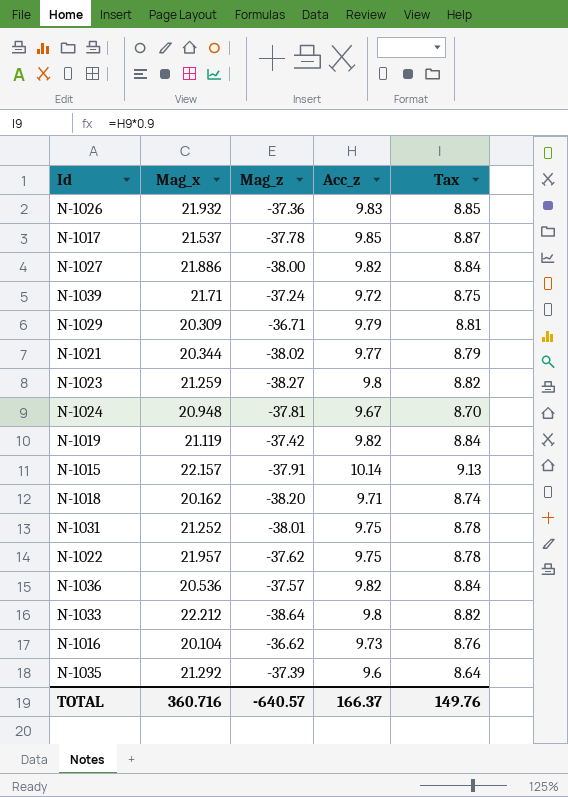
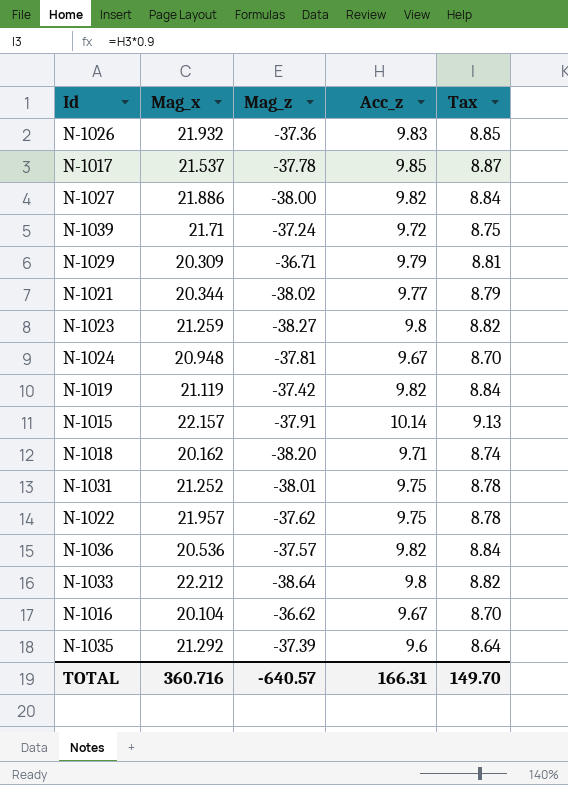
N-1016 | Acc_z: 9.73 -> 9.67
N-1016 | Tax: 8.76 -> 8.70
TOTAL | Acc_z: 166.37 -> 166.31
TOTAL | Tax: 149.76 -> 149.70

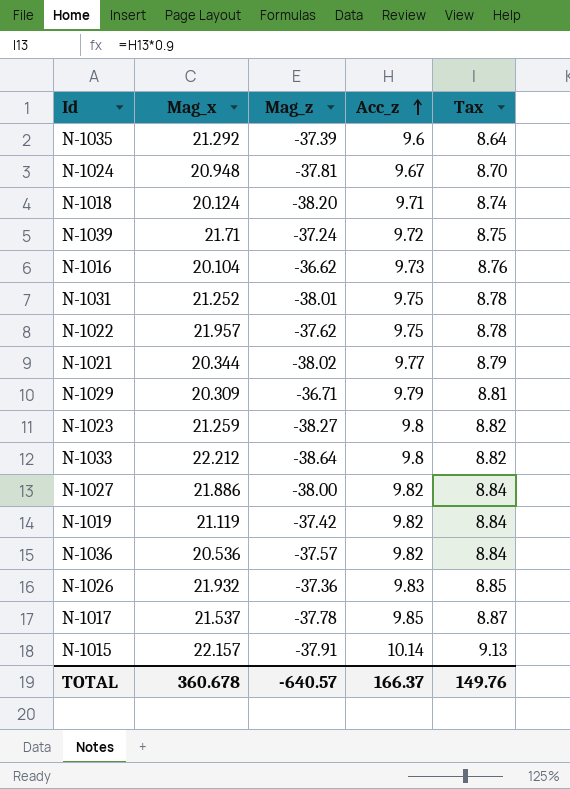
row order: none -> Acc_z ascending
N-1018 | Mag_x: 20.162 -> 20.124
N-1016 | Acc_z: 9.67 -> 9.73
N-1016 | Tax: 8.70 -> 8.76
TOTAL | Mag_x: 360.716 -> 360.678
TOTAL | Acc_z: 166.31 -> 166.37
TOTAL | Tax: 149.70 -> 149.76

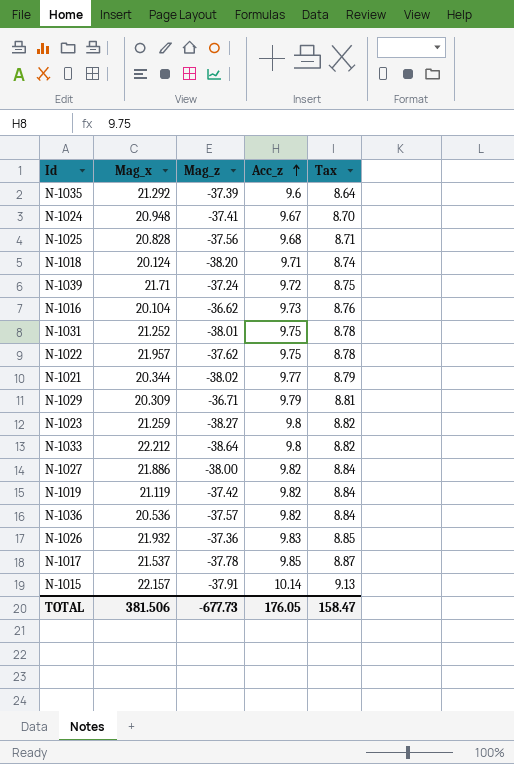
N-1024 | Mag_z: -37.81 -> -37.41
row N-1025: none -> 20.828 | -37.56 | 9.68 | 8.71
TOTAL | Mag_x: 360.678 -> 381.506
TOTAL | Mag_z: -640.57 -> -677.73
TOTAL | Acc_z: 166.37 -> 176.05
TOTAL | Tax: 149.76 -> 158.47

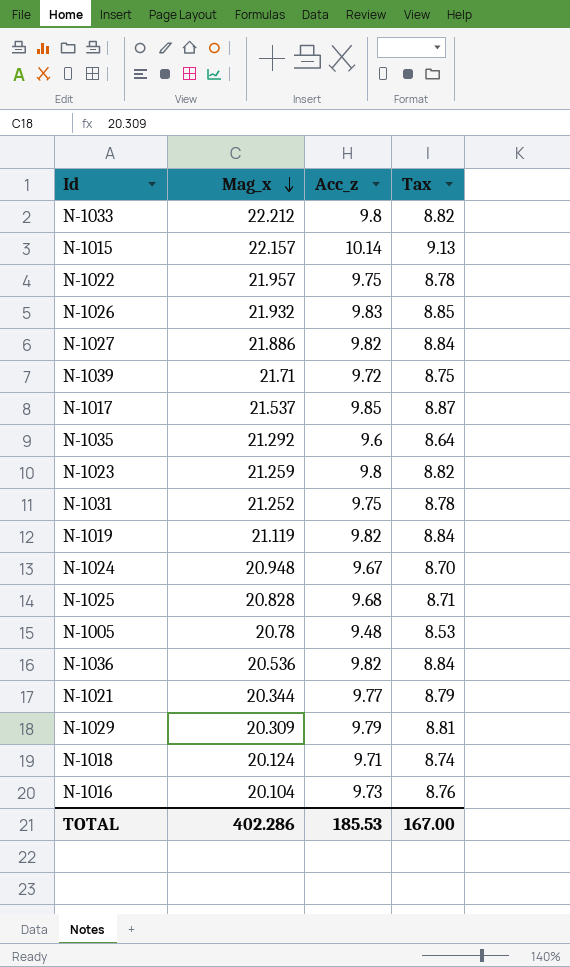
row order: Acc_z ascending -> Mag_x descending
column Mag_z | position: 3 -> none
row N-1005: none -> 20.78 | 9.48 | 8.53
TOTAL | Mag_x: 381.506 -> 402.286
TOTAL | Acc_z: 176.05 -> 185.53
TOTAL | Tax: 158.47 -> 167.00

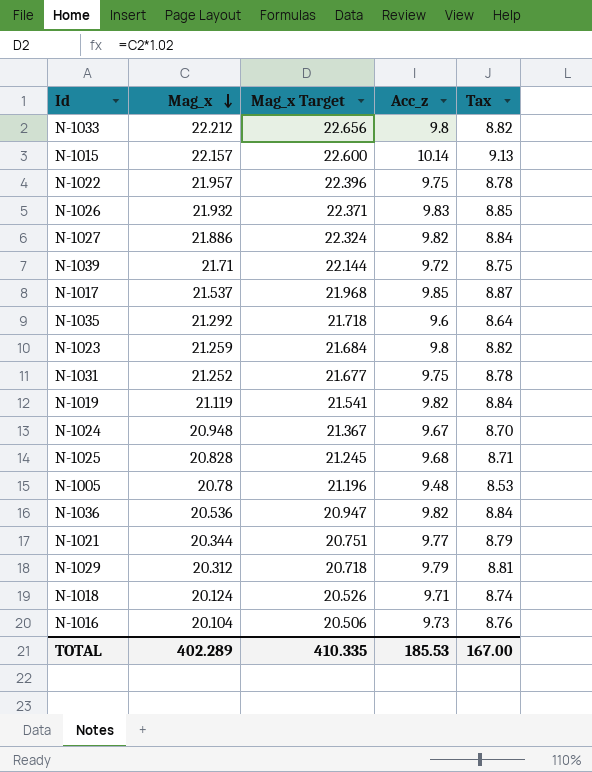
column Mag_x Target | formula: none -> [Mag_x] * 1.02
N-1029 | Mag_x: 20.309 -> 20.312
TOTAL | Mag_x: 402.286 -> 402.289

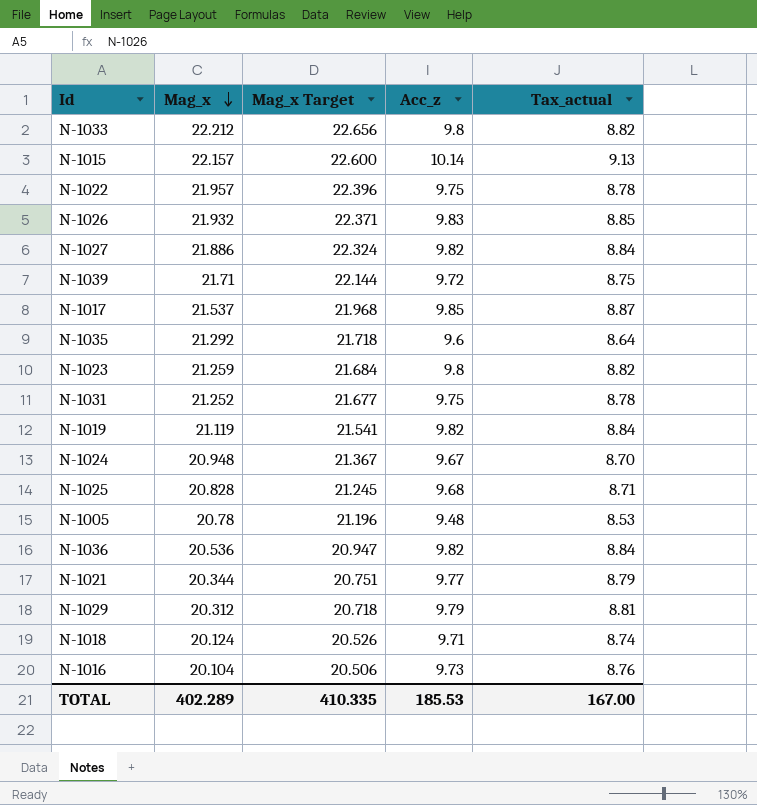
column name: Tax -> Tax_actual

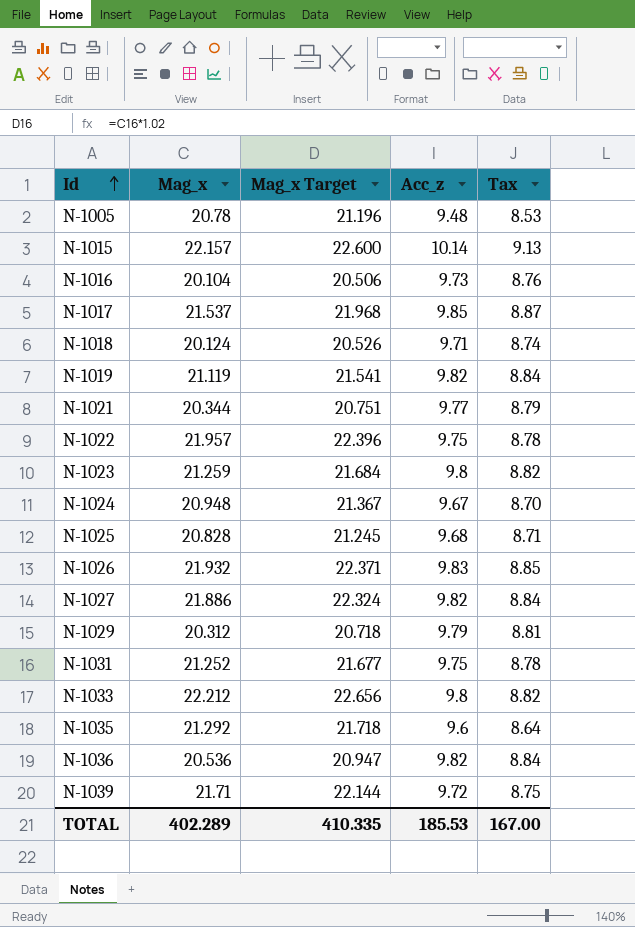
row order: Mag_x descending -> Id ascending
column name: Tax_actual -> Tax

